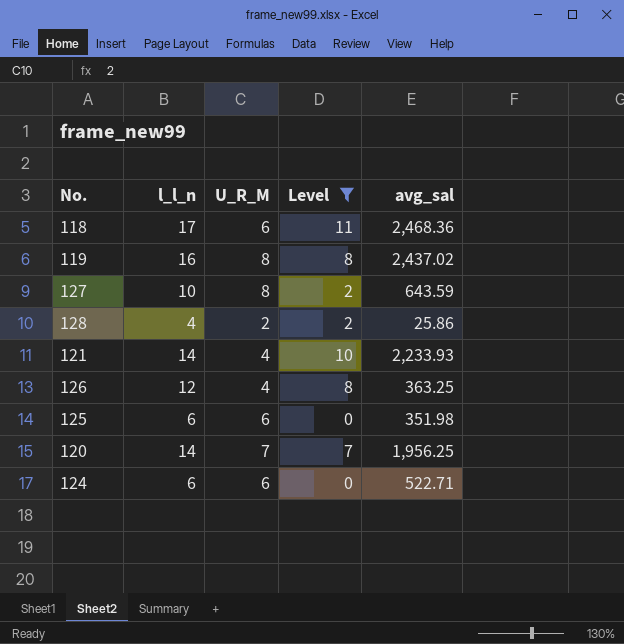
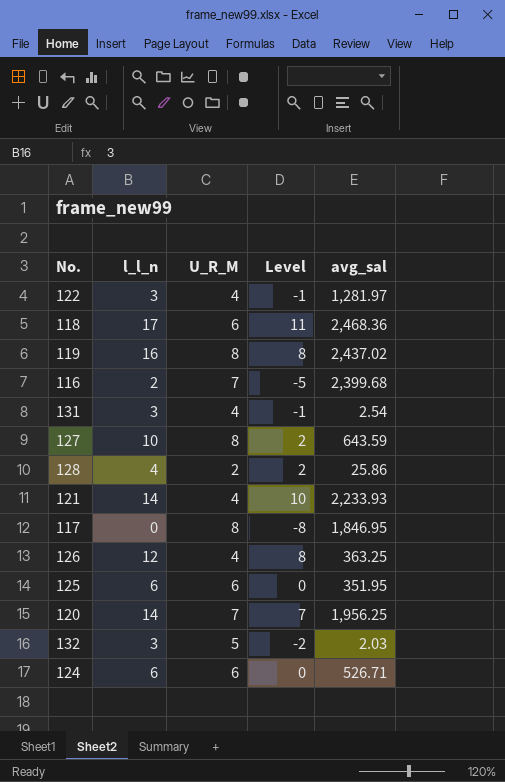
filter: Level >= 0 -> none
125 | avg_sal: 351.98 -> 351.95
124 | avg_sal: 522.71 -> 526.71

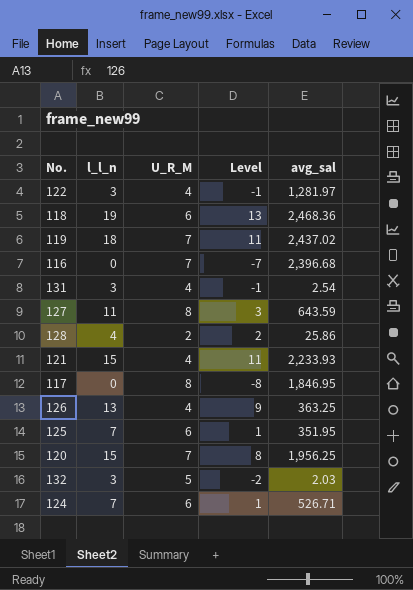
118 | l_l_n: 17 -> 19
118 | Level: 11 -> 13
119 | l_l_n: 16 -> 18
119 | U_R_M: 8 -> 7
119 | Level: 8 -> 11
116 | l_l_n: 2 -> 0
116 | Level: -5 -> -7
116 | avg_sal: 2,399.68 -> 2,396.68
127 | l_l_n: 10 -> 11
127 | Level: 2 -> 3
121 | l_l_n: 14 -> 15
121 | Level: 10 -> 11
126 | l_l_n: 12 -> 13
126 | Level: 8 -> 9
125 | l_l_n: 6 -> 7
125 | Level: 0 -> 1
120 | l_l_n: 14 -> 15
120 | Level: 7 -> 8
124 | l_l_n: 6 -> 7
124 | Level: 0 -> 1

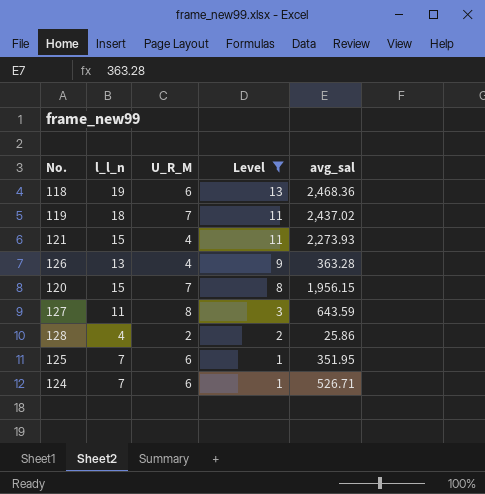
filter: none -> Level >= 1
row order: none -> Level descending
121 | avg_sal: 2,233.93 -> 2,273.93
126 | avg_sal: 363.25 -> 363.28
120 | avg_sal: 1,956.25 -> 1,956.15

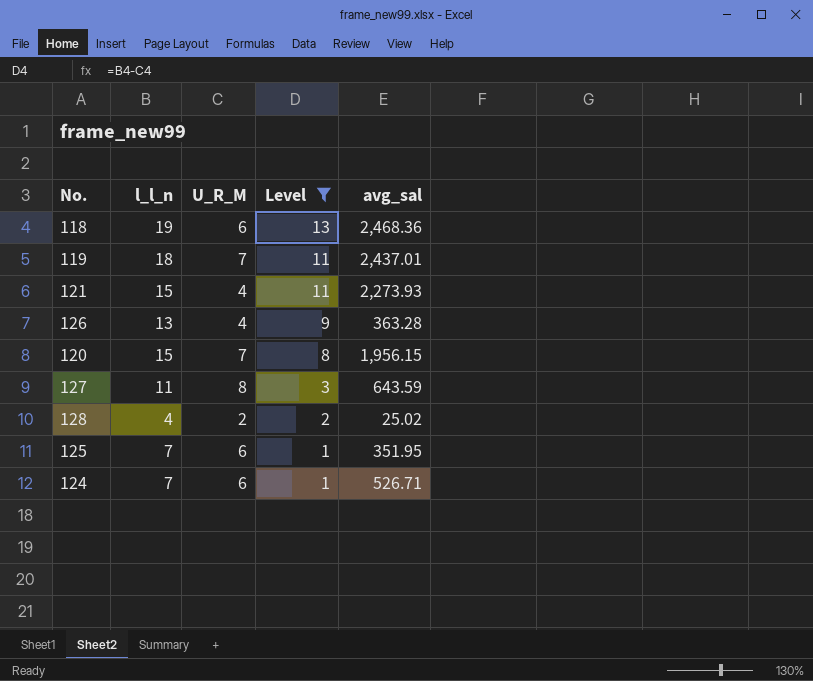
119 | avg_sal: 2,437.02 -> 2,437.01
128 | avg_sal: 25.86 -> 25.02

